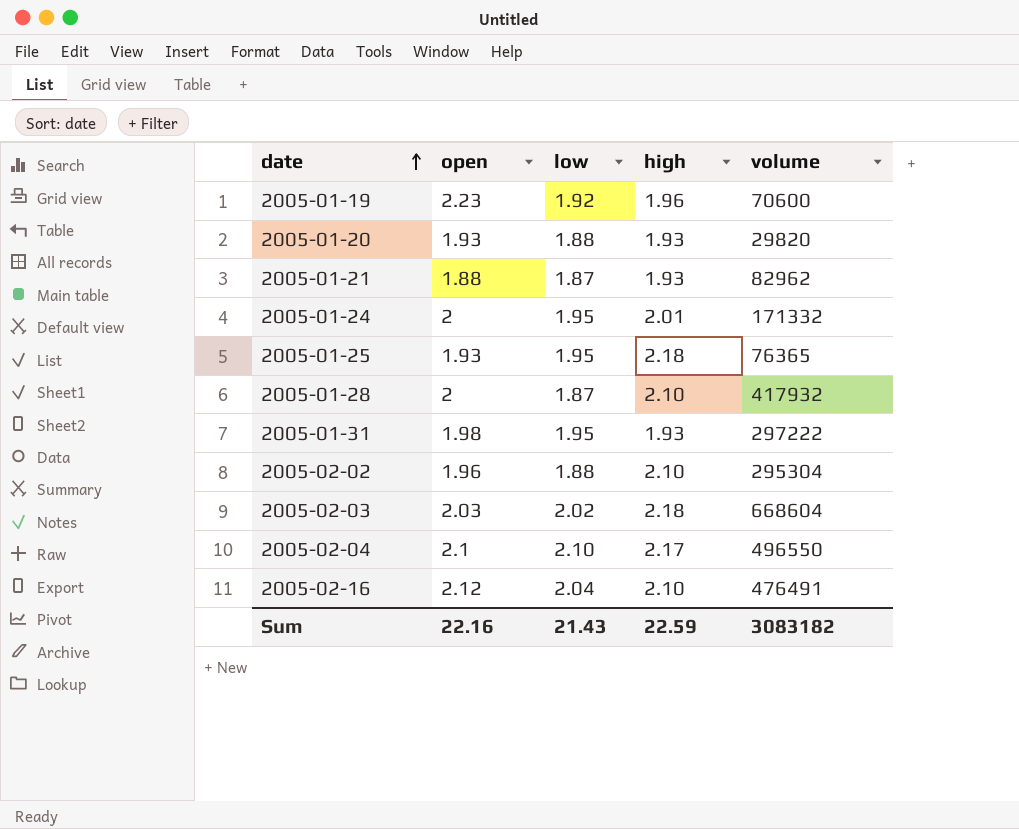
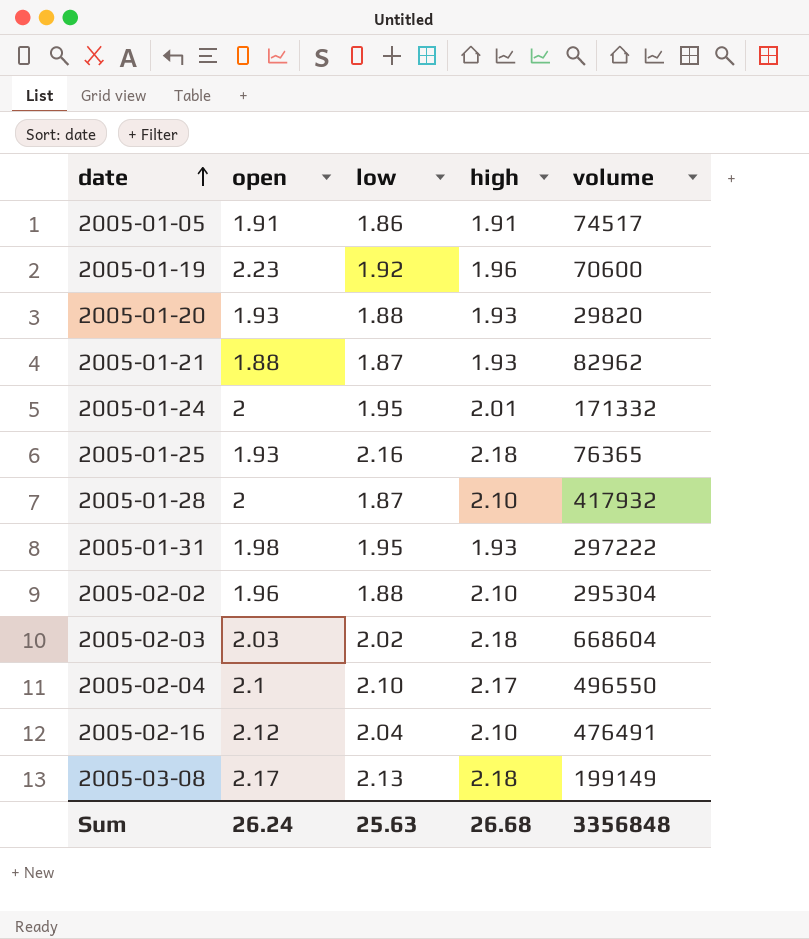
row 2005-01-05: none -> 1.91 | 1.86 | 1.91 | 74517
2005-01-25 | low: 1.95 -> 2.16
row 2005-03-08: none -> 2.17 | 2.13 | 2.18 | 199149
Sum | open: 22.16 -> 26.24
Sum | low: 21.43 -> 25.63
Sum | high: 22.59 -> 26.68
Sum | volume: 3083182 -> 3356848

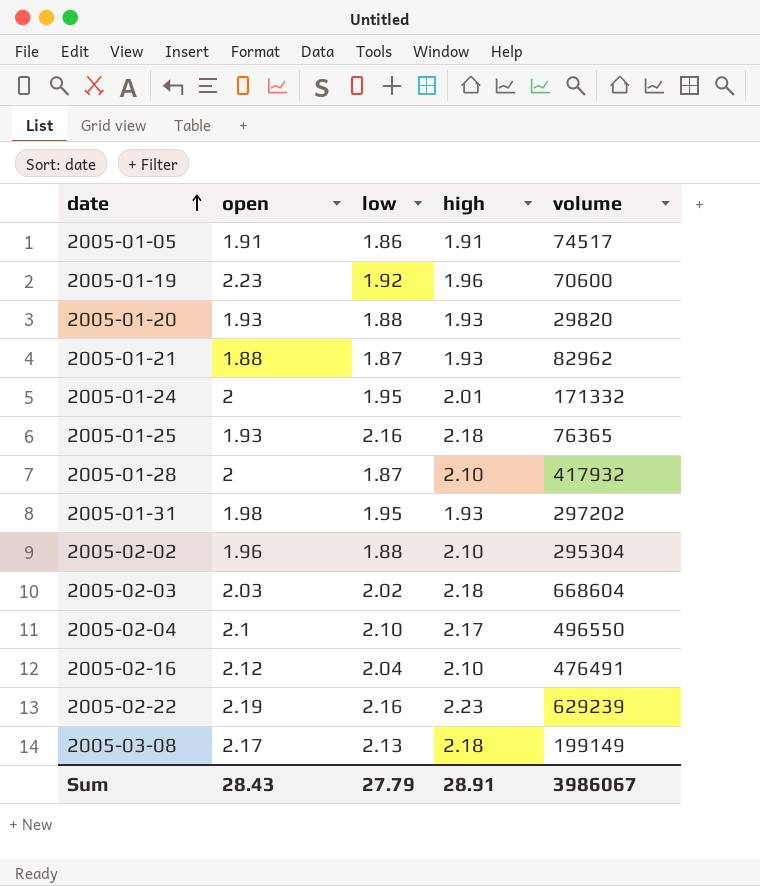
2005-01-31 | volume: 297222 -> 297202
row 2005-02-22: none -> 2.19 | 2.16 | 2.23 | 629239
Sum | open: 26.24 -> 28.43
Sum | low: 25.63 -> 27.79
Sum | high: 26.68 -> 28.91
Sum | volume: 3356848 -> 3986067

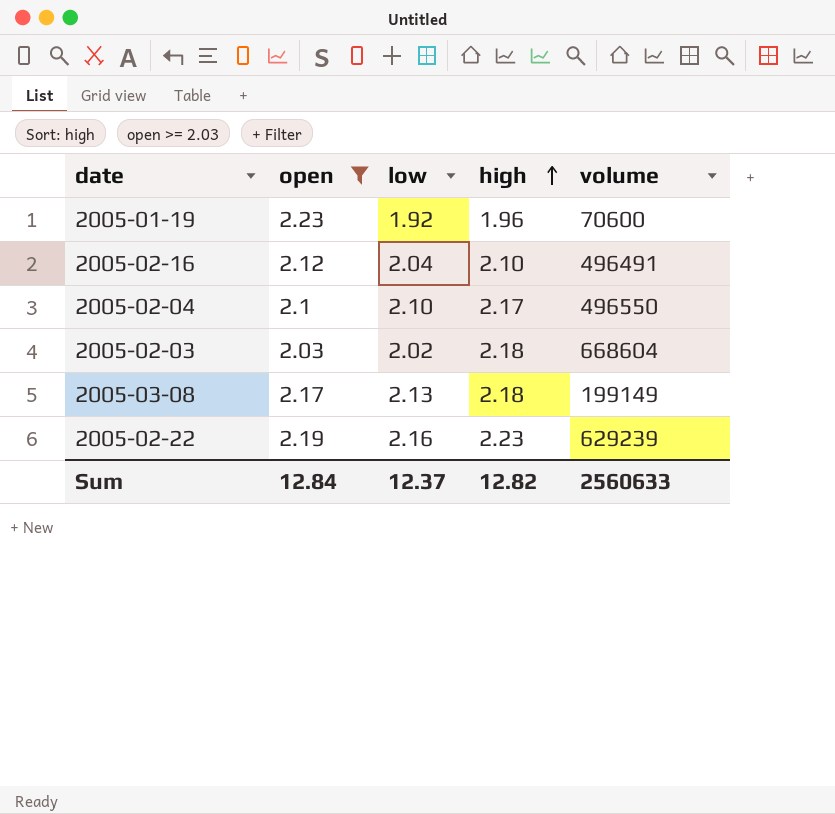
filter: none -> open >= 2.03
row order: date ascending -> high ascending
2005-02-16 | volume: 476491 -> 496491
Sum | open: 28.43 -> 12.84
Sum | low: 27.79 -> 12.37
Sum | high: 28.91 -> 12.82
Sum | volume: 3986067 -> 2560633

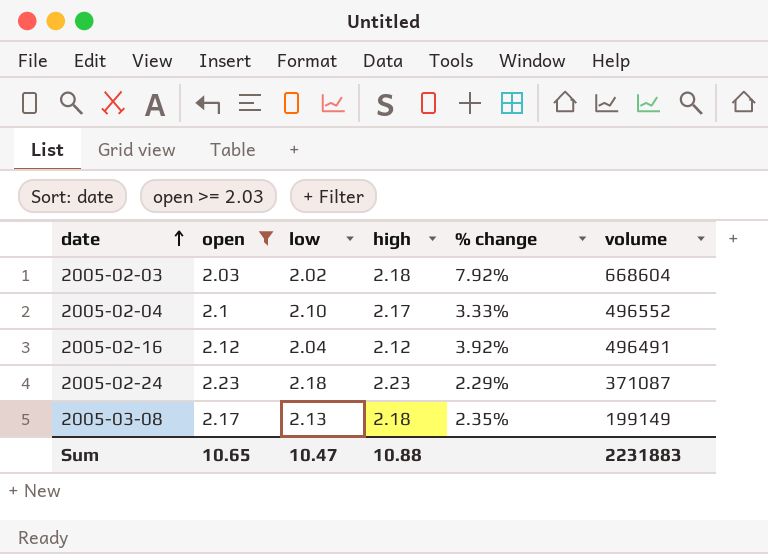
row order: high ascending -> date ascending
column % change | formula: none -> ([high] - [low]) / [low]
row 2005-01-19: 2.23 | 1.92 | 1.96 | 70600 -> none
row 2005-02-22: 2.19 | 2.16 | 2.23 | 629239 -> none
2005-02-04 | volume: 496550 -> 496552
2005-02-16 | high: 2.10 -> 2.12
row 2005-02-24: none -> 2.23 | 2.18 | 2.23 | 2.29% | 371087
Sum | open: 12.84 -> 10.65
Sum | low: 12.37 -> 10.47
Sum | high: 12.82 -> 10.88
Sum | volume: 2560633 -> 2231883

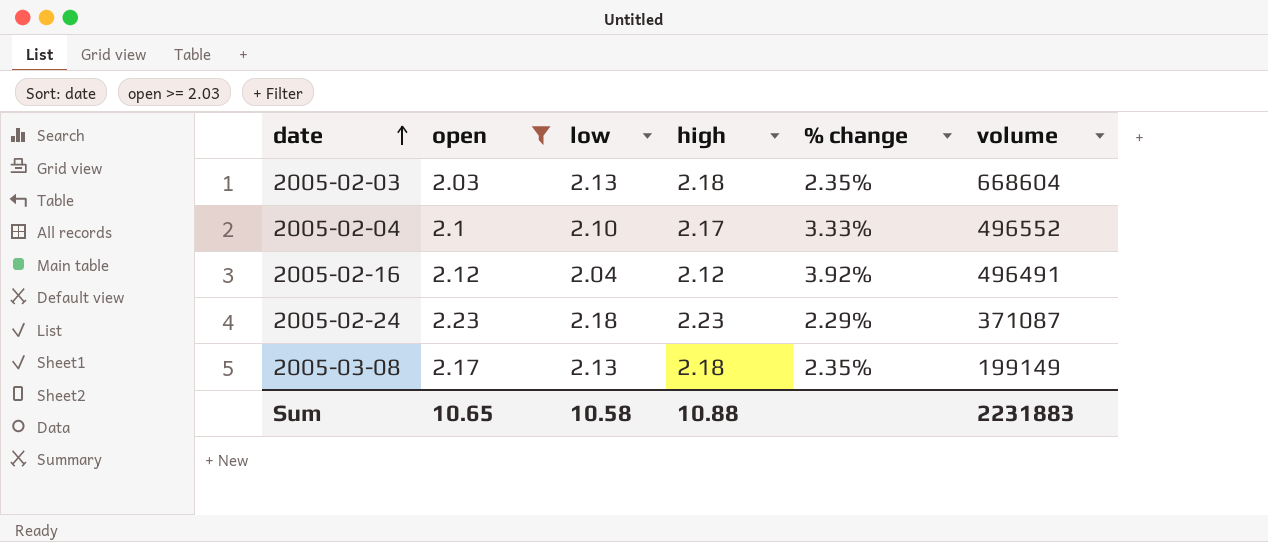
2005-02-03 | low: 2.02 -> 2.13
2005-02-03 | % change: 7.92% -> 2.35%
Sum | low: 10.47 -> 10.58

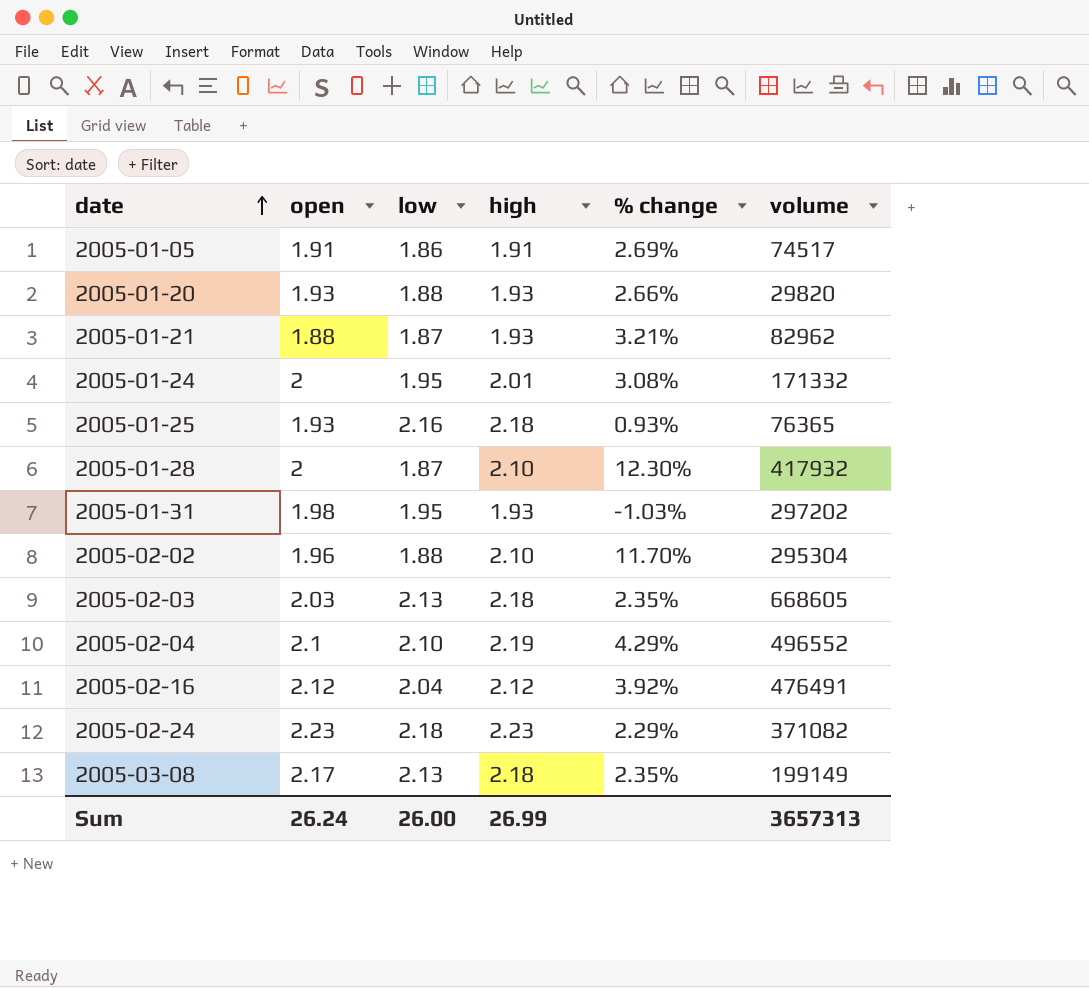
filter: open >= 2.03 -> none
2005-02-03 | volume: 668604 -> 668605
2005-02-04 | high: 2.17 -> 2.19
2005-02-04 | % change: 3.33% -> 4.29%
2005-02-16 | volume: 496491 -> 476491
2005-02-24 | volume: 371087 -> 371082
Sum | open: 10.65 -> 26.24
Sum | low: 10.58 -> 26.00
Sum | high: 10.88 -> 26.99
Sum | volume: 2231883 -> 3657313

